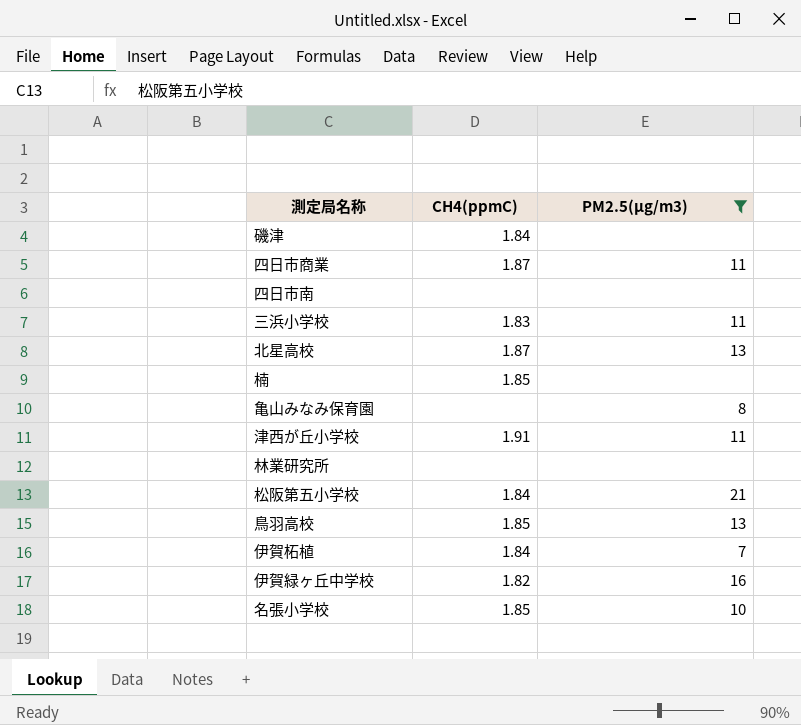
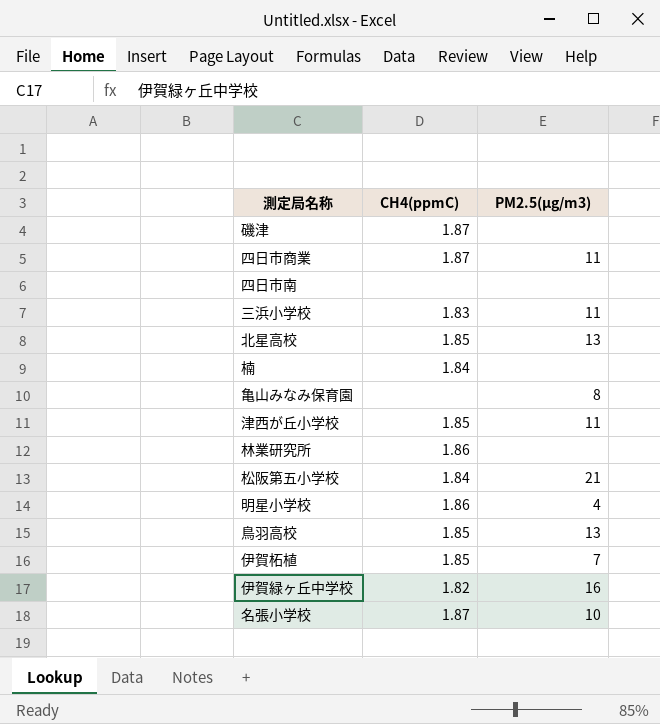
filter: PM2.5(μg/m3) != 4 -> none
磯津 | CH4(ppmC): 1.84 -> 1.87
北星高校 | CH4(ppmC): 1.87 -> 1.85
楠 | CH4(ppmC): 1.85 -> 1.84
津西が丘小学校 | CH4(ppmC): 1.91 -> 1.85
林業研究所 | CH4(ppmC): none -> 1.86
伊賀柘植 | CH4(ppmC): 1.84 -> 1.85
名張小学校 | CH4(ppmC): 1.85 -> 1.87

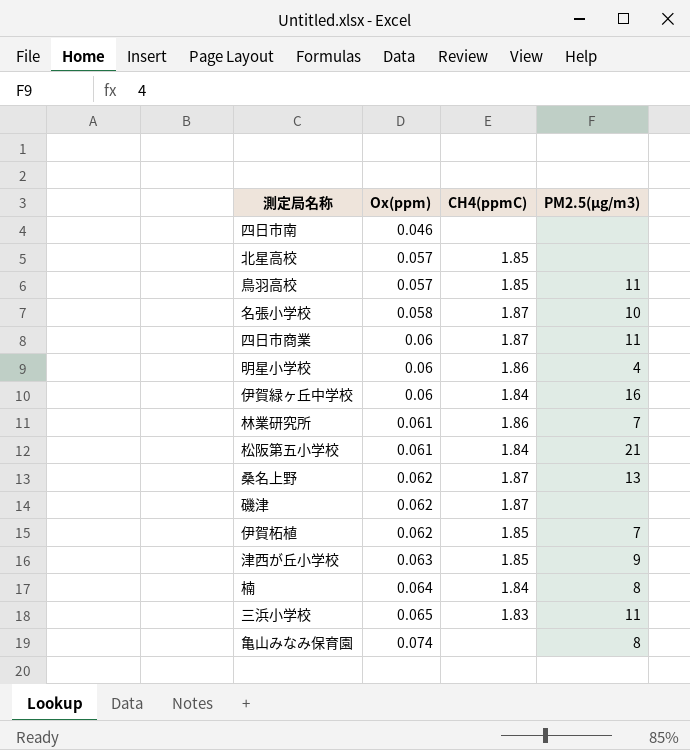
row order: none -> Ox(ppm) ascending
column Ox(ppm) | position: none -> 2
北星高校 | PM2.5(μg/m3): 13 -> none
鳥羽高校 | PM2.5(μg/m3): 13 -> 11
伊賀緑ヶ丘中学校 | CH4(ppmC): 1.82 -> 1.84
林業研究所 | PM2.5(μg/m3): none -> 7
row 桑名上野: none -> 0.062 | 1.87 | 13
津西が丘小学校 | PM2.5(μg/m3): 11 -> 9
楠 | PM2.5(μg/m3): none -> 8

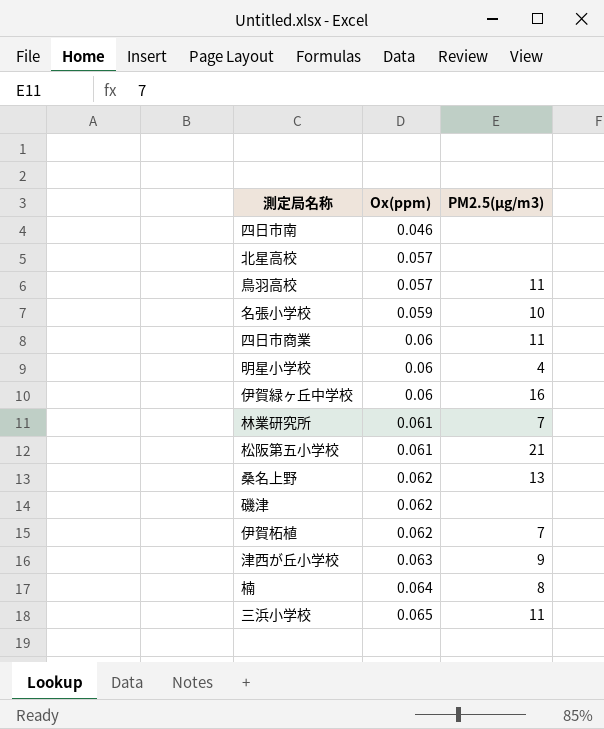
column CH4(ppmC) | position: 3 -> none
row 亀山みなみ保育園: 0.074 | none | 8 -> none
名張小学校 | Ox(ppm): 0.058 -> 0.059

